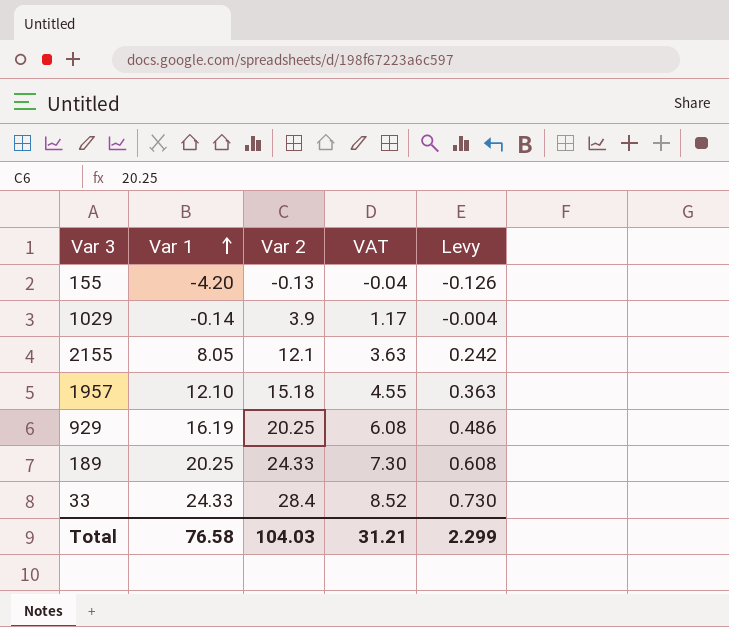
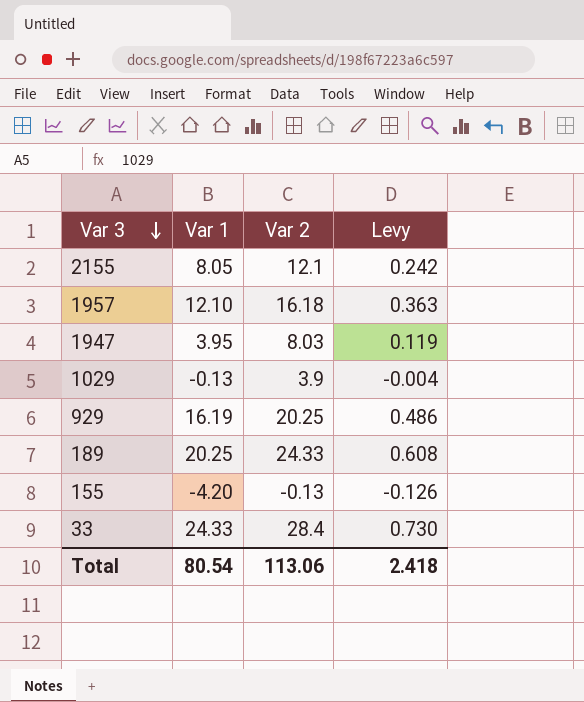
row order: Var 1 ascending -> Var 3 descending
column VAT | formula: [Var 2] * 0.3 -> none
1957 | Var 2: 15.18 -> 16.18
row 1947: none -> 3.95 | 8.03 | 0.119
1029 | Var 1: -0.14 -> -0.13
Total | Var 1: 76.58 -> 80.54
Total | Var 2: 104.03 -> 113.06
Total | Levy: 2.299 -> 2.418

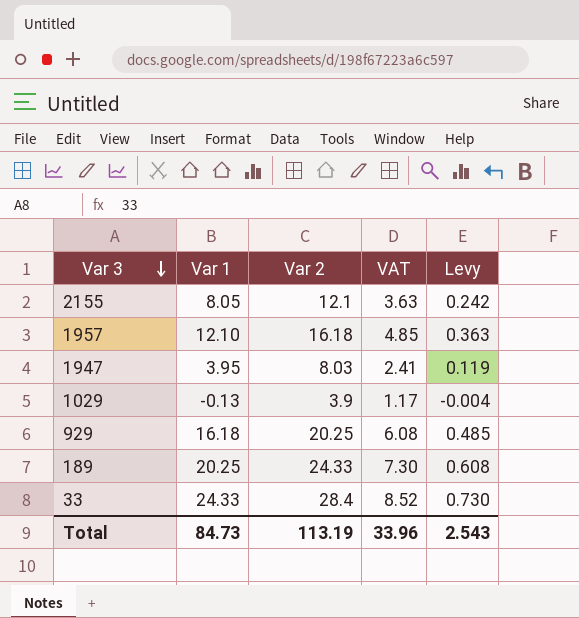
column VAT | formula: none -> [Var 2] * 0.3
row 155: -4.20 | -0.13 | -0.126 -> none
929 | Var 1: 16.19 -> 16.18
929 | Levy: 0.486 -> 0.485
Total | Var 1: 80.54 -> 84.73
Total | Var 2: 113.06 -> 113.19
Total | Levy: 2.418 -> 2.543

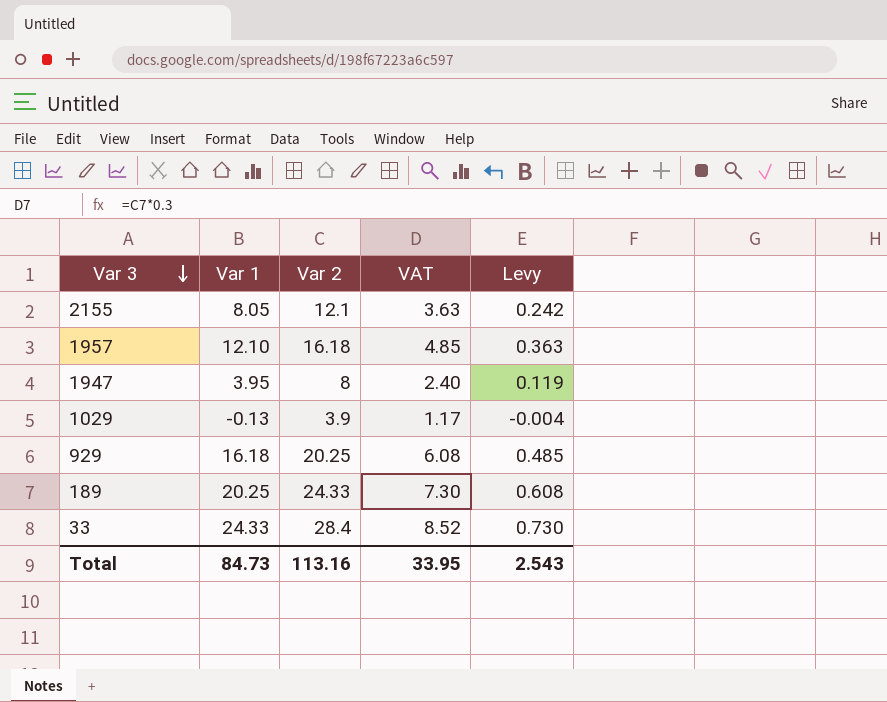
1947 | Var 2: 8.03 -> 8
1947 | VAT: 2.41 -> 2.40
Total | Var 2: 113.19 -> 113.16
Total | VAT: 33.96 -> 33.95

